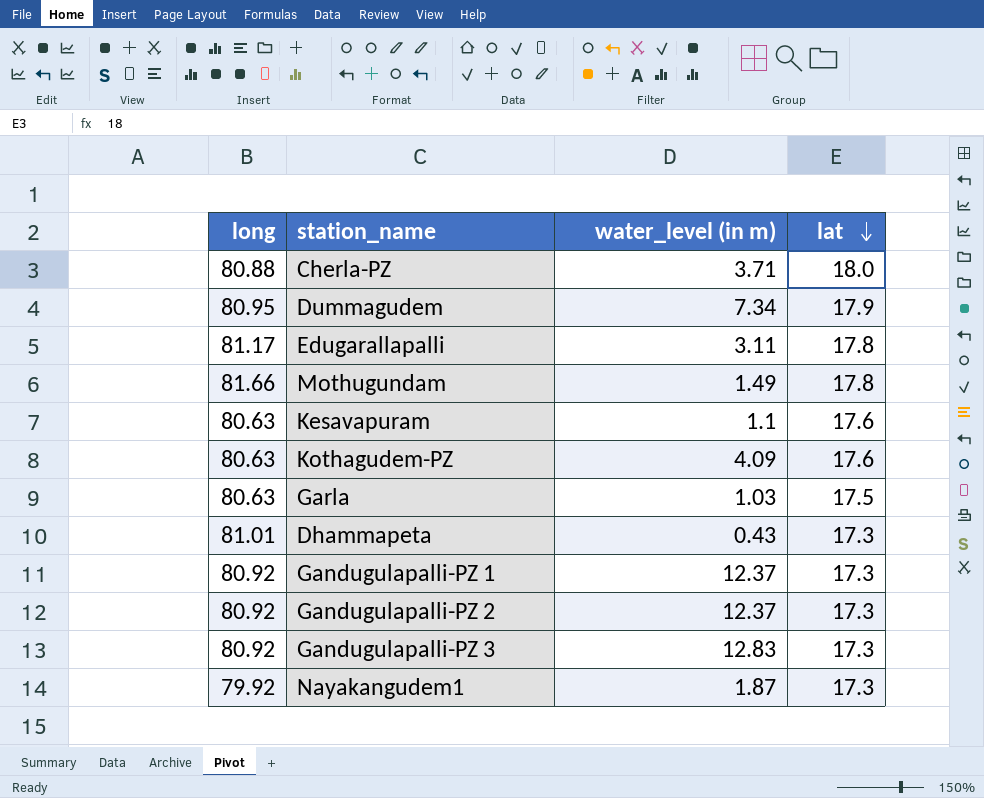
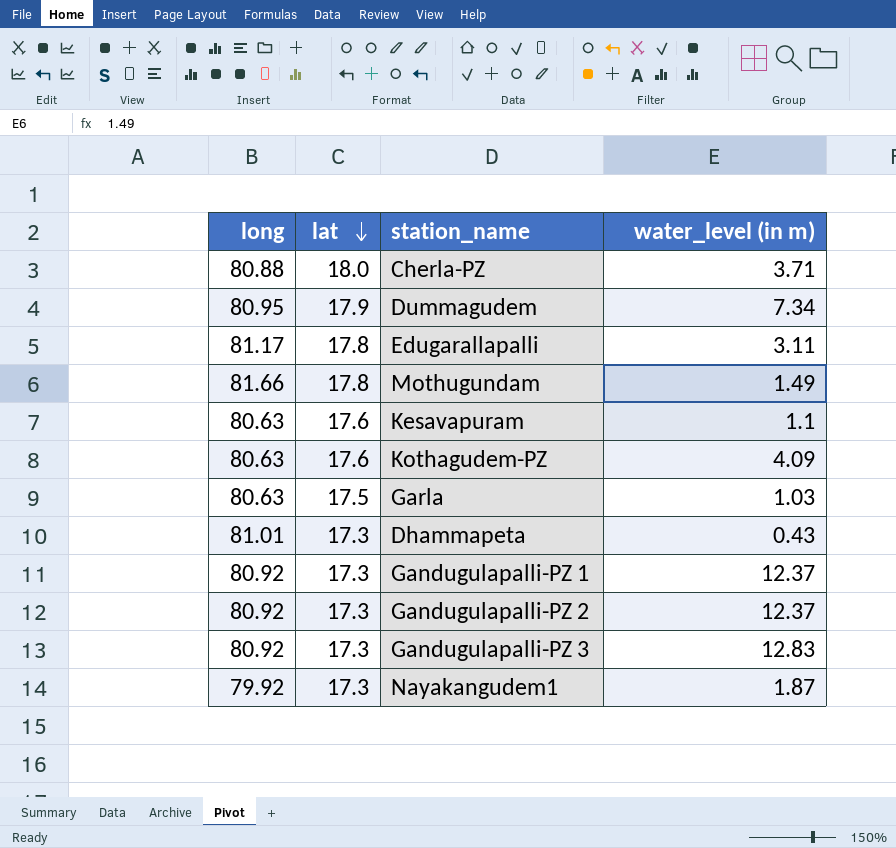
column lat | position: 4 -> 2

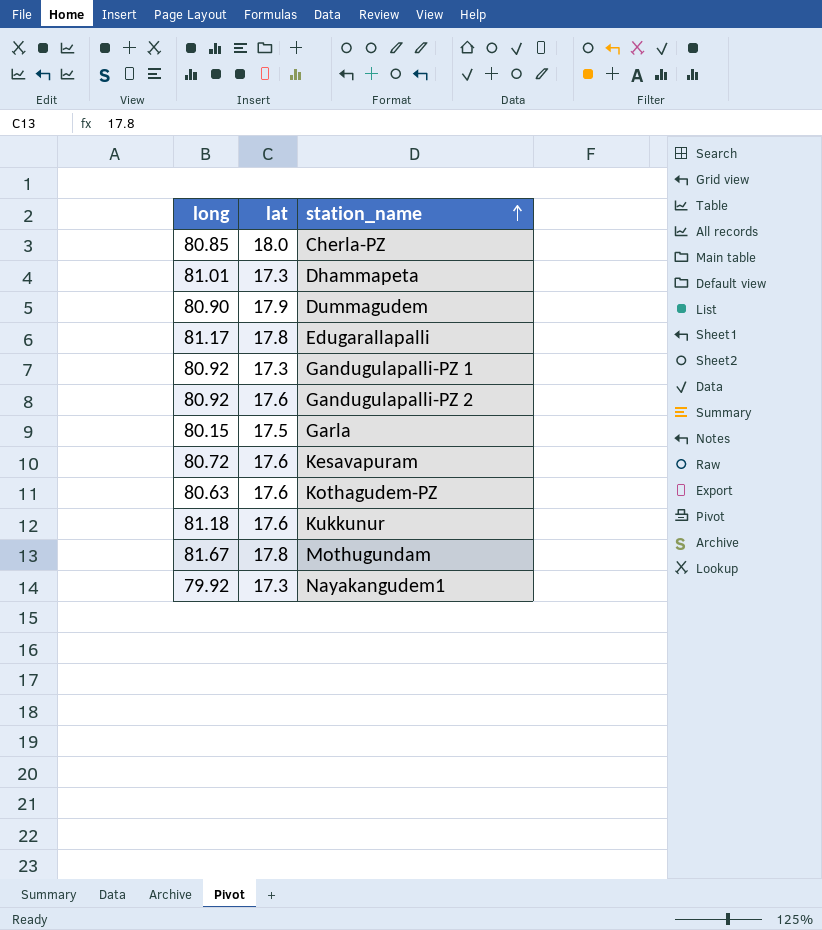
row order: lat descending -> station_name ascending
column water_level (in m) | position: 4 -> none
row Gandugulapalli-PZ 3: 80.92 | 17.3 | 12.83 -> none
Cherla-PZ | long: 80.88 -> 80.85
Dummagudem | long: 80.95 -> 80.90
Gandugulapalli-PZ 2 | lat: 17.3 -> 17.6
Garla | long: 80.63 -> 80.15
Kesavapuram | long: 80.63 -> 80.72
row Kukkunur: none -> 81.18 | 17.6
Mothugundam | long: 81.66 -> 81.67

